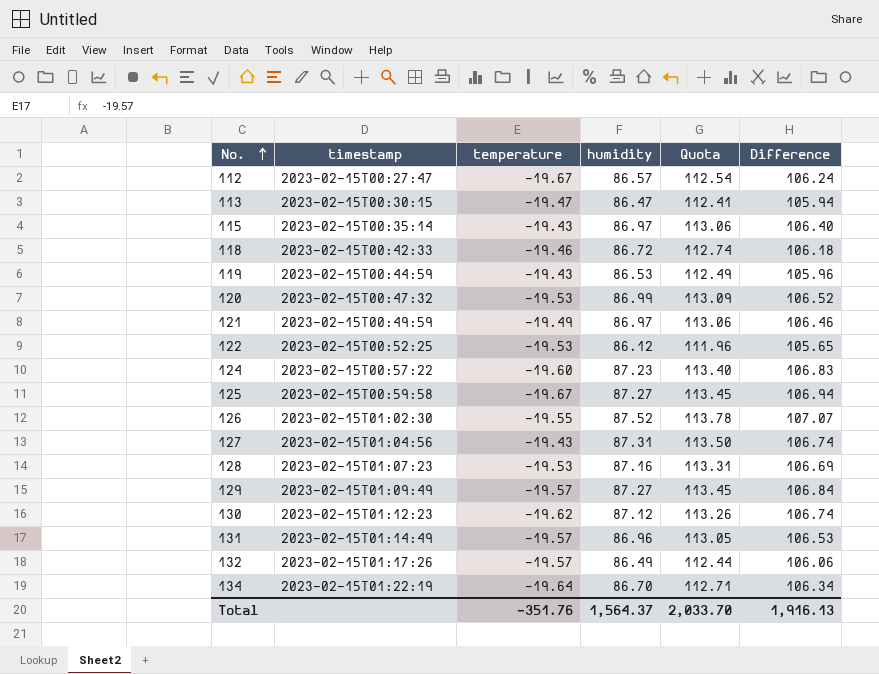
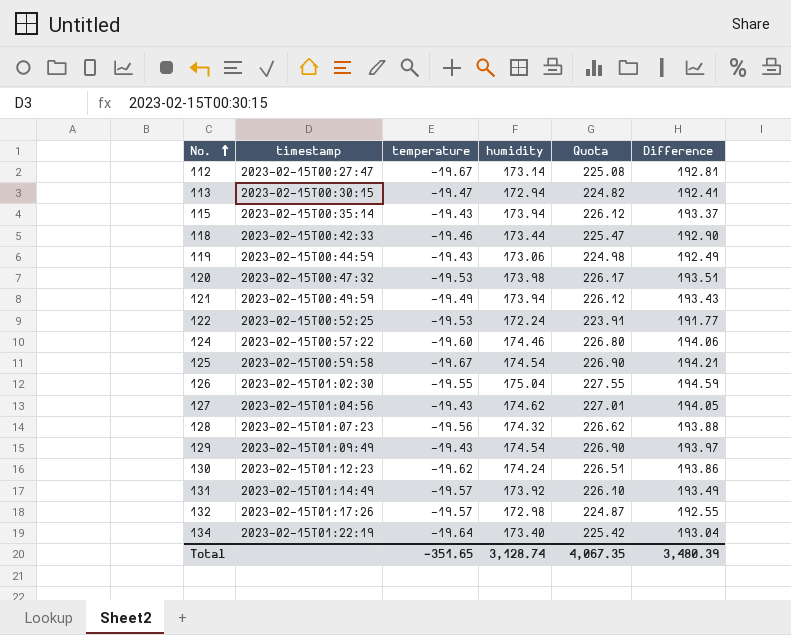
112 | humidity: 86.57 -> 173.14
112 | Quota: 112.54 -> 225.08
112 | Difference: 106.24 -> 192.81
113 | humidity: 86.47 -> 172.94
113 | Quota: 112.41 -> 224.82
113 | Difference: 105.94 -> 192.41
115 | humidity: 86.97 -> 173.94
115 | Quota: 113.06 -> 226.12
115 | Difference: 106.40 -> 193.37
118 | humidity: 86.72 -> 173.44
118 | Quota: 112.74 -> 225.47
118 | Difference: 106.18 -> 192.90
119 | humidity: 86.53 -> 173.06
119 | Quota: 112.49 -> 224.98
119 | Difference: 105.96 -> 192.49
120 | humidity: 86.99 -> 173.98
120 | Quota: 113.09 -> 226.17
120 | Difference: 106.52 -> 193.51
121 | humidity: 86.97 -> 173.94
121 | Quota: 113.06 -> 226.12
121 | Difference: 106.46 -> 193.43
122 | humidity: 86.12 -> 172.24
122 | Quota: 111.96 -> 223.91
122 | Difference: 105.65 -> 191.77
124 | humidity: 87.23 -> 174.46
124 | Quota: 113.40 -> 226.80
124 | Difference: 106.83 -> 194.06
125 | humidity: 87.27 -> 174.54
125 | Quota: 113.45 -> 226.90
125 | Difference: 106.94 -> 194.21
126 | humidity: 87.52 -> 175.04
126 | Quota: 113.78 -> 227.55
126 | Difference: 107.07 -> 194.59
127 | humidity: 87.31 -> 174.62
127 | Quota: 113.50 -> 227.01
127 | Difference: 106.74 -> 194.05
128 | temperature: -19.53 -> -19.56
128 | humidity: 87.16 -> 174.32
128 | Quota: 113.31 -> 226.62
128 | Difference: 106.69 -> 193.88
129 | temperature: -19.57 -> -19.43
129 | humidity: 87.27 -> 174.54
129 | Quota: 113.45 -> 226.90
129 | Difference: 106.84 -> 193.97
130 | humidity: 87.12 -> 174.24
130 | Quota: 113.26 -> 226.51
130 | Difference: 106.74 -> 193.86
131 | humidity: 86.96 -> 173.92
131 | Quota: 113.05 -> 226.10
131 | Difference: 106.53 -> 193.49
132 | humidity: 86.49 -> 172.98
132 | Quota: 112.44 -> 224.87
132 | Difference: 106.06 -> 192.55
134 | humidity: 86.70 -> 173.40
134 | Quota: 112.71 -> 225.42
134 | Difference: 106.34 -> 193.04
Total | temperature: -351.76 -> -351.65
Total | humidity: 1,564.37 -> 3,128.74
Total | Quota: 2,033.70 -> 4,067.35
Total | Difference: 1,916.13 -> 3,480.39

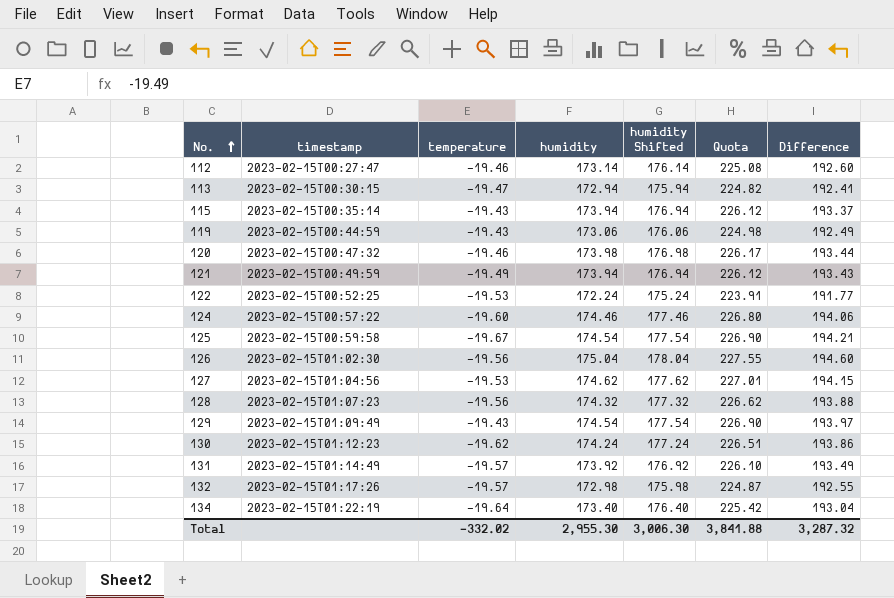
column humidity Shifted | formula: none -> [humidity] + 3
row 118: 2023-02-15T00:42:33 | -19.46 | 173.44 | 225.47 | 192.90 -> none
112 | temperature: -19.67 -> -19.46
112 | Difference: 192.81 -> 192.60
120 | temperature: -19.53 -> -19.46
120 | Difference: 193.51 -> 193.44
126 | temperature: -19.55 -> -19.56
126 | Difference: 194.59 -> 194.60
127 | temperature: -19.43 -> -19.53
127 | Difference: 194.05 -> 194.15
Total | temperature: -351.65 -> -332.02
Total | humidity: 3,128.74 -> 2,955.30
Total | Quota: 4,067.35 -> 3,841.88
Total | Difference: 3,480.39 -> 3,287.32

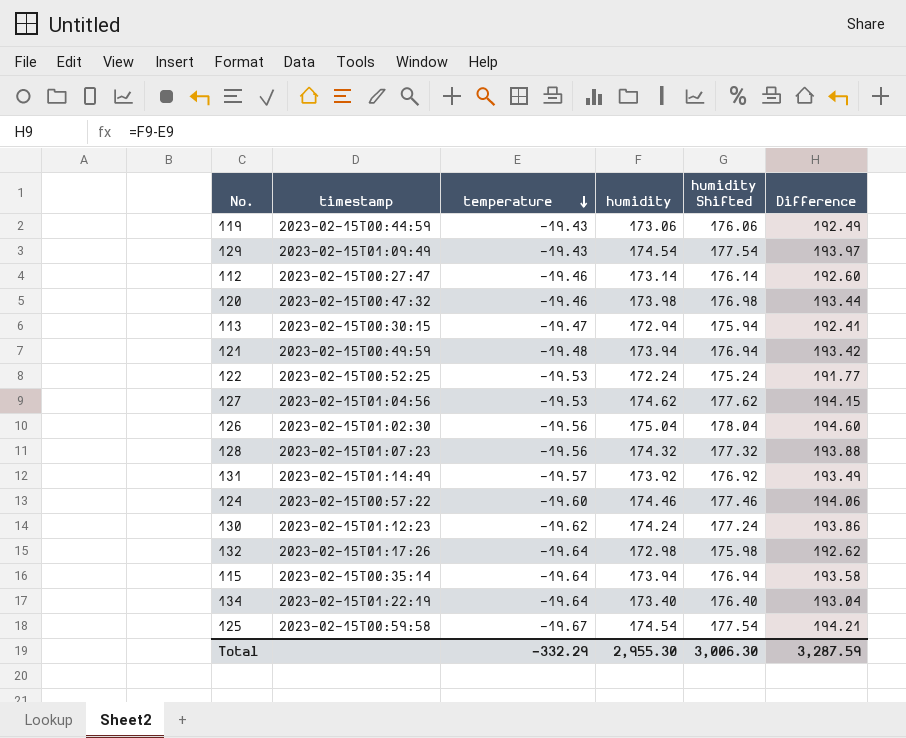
row order: No. ascending -> temperature descending
column Quota | formula: [humidity] * 1.3 -> none
121 | temperature: -19.49 -> -19.48
121 | Difference: 193.43 -> 193.42
132 | temperature: -19.57 -> -19.64
132 | Difference: 192.55 -> 192.62
115 | temperature: -19.43 -> -19.64
115 | Difference: 193.37 -> 193.58
Total | temperature: -332.02 -> -332.29
Total | Difference: 3,287.32 -> 3,287.59

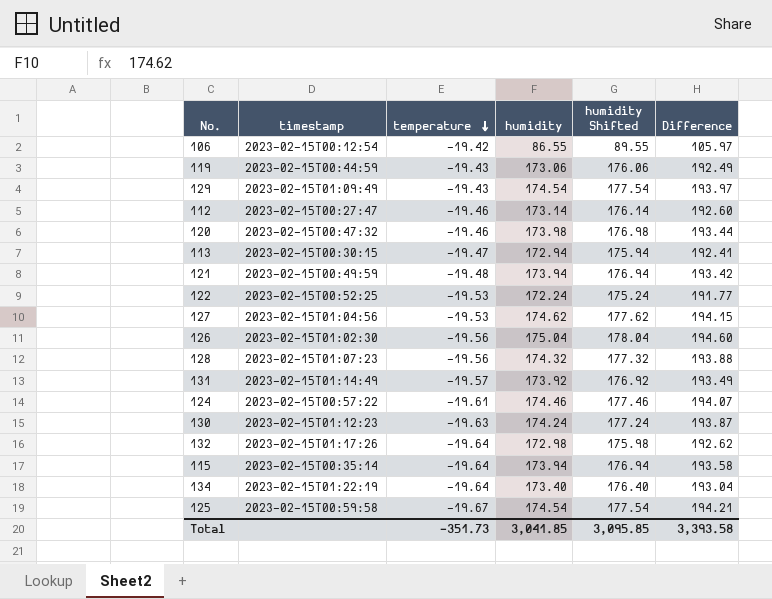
row 106: none -> 2023-02-15T00:12:54 | -19.42 | 86.55 | 89.55 | 105.97
124 | temperature: -19.60 -> -19.61
124 | Difference: 194.06 -> 194.07
130 | temperature: -19.62 -> -19.63
130 | Difference: 193.86 -> 193.87
Total | temperature: -332.29 -> -351.73
Total | humidity: 2,955.30 -> 3,041.85
Total | humidity Shifted: 3,006.30 -> 3,095.85
Total | Difference: 3,287.59 -> 3,393.58

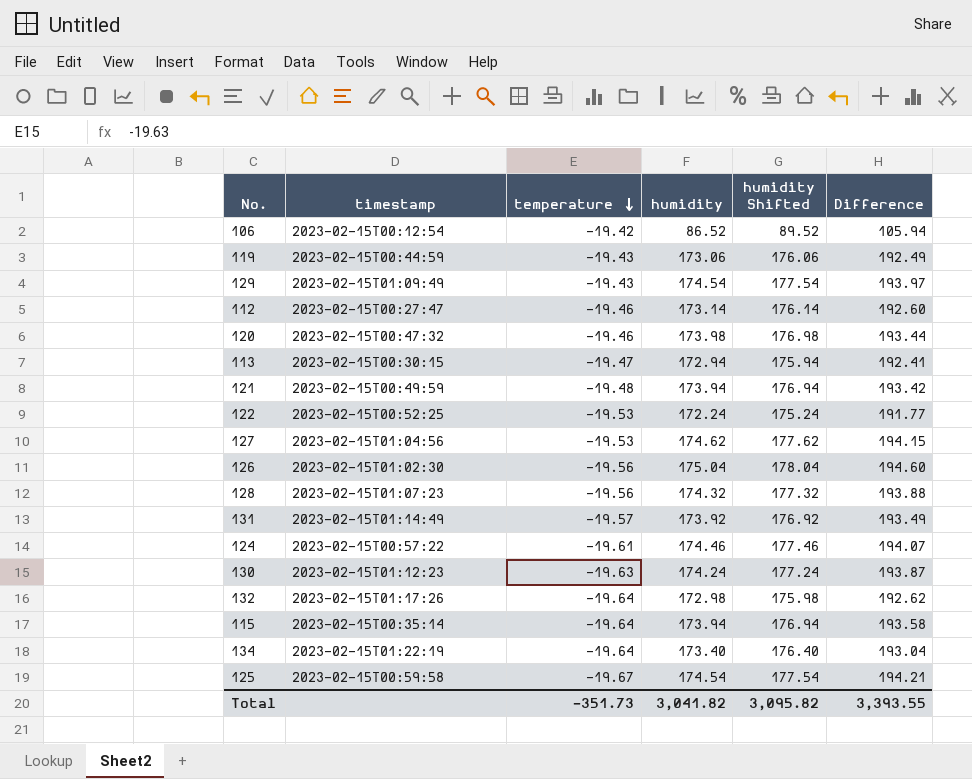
106 | humidity: 86.55 -> 86.52
106 | humidity Shifted: 89.55 -> 89.52
106 | Difference: 105.97 -> 105.94
Total | humidity: 3,041.85 -> 3,041.82
Total | humidity Shifted: 3,095.85 -> 3,095.82
Total | Difference: 3,393.58 -> 3,393.55

